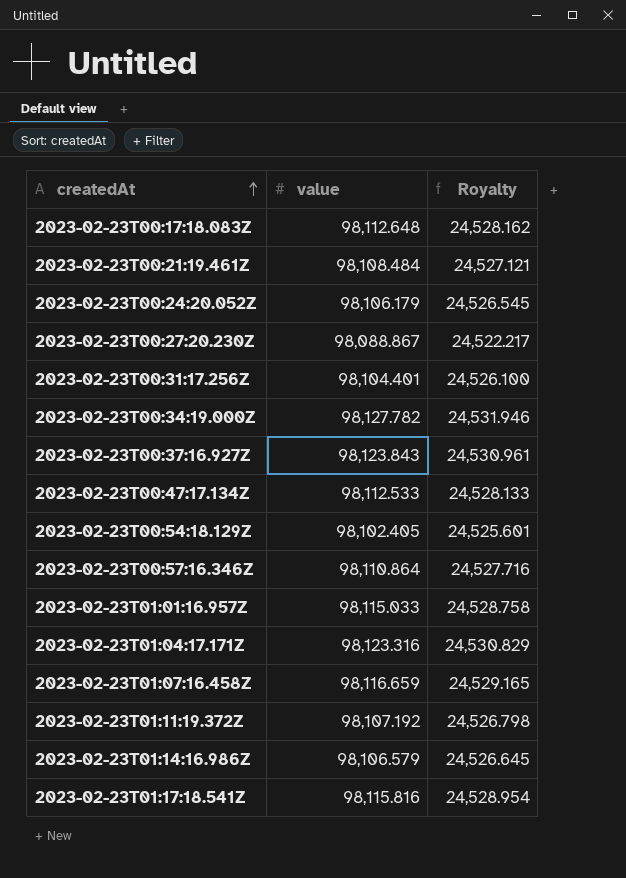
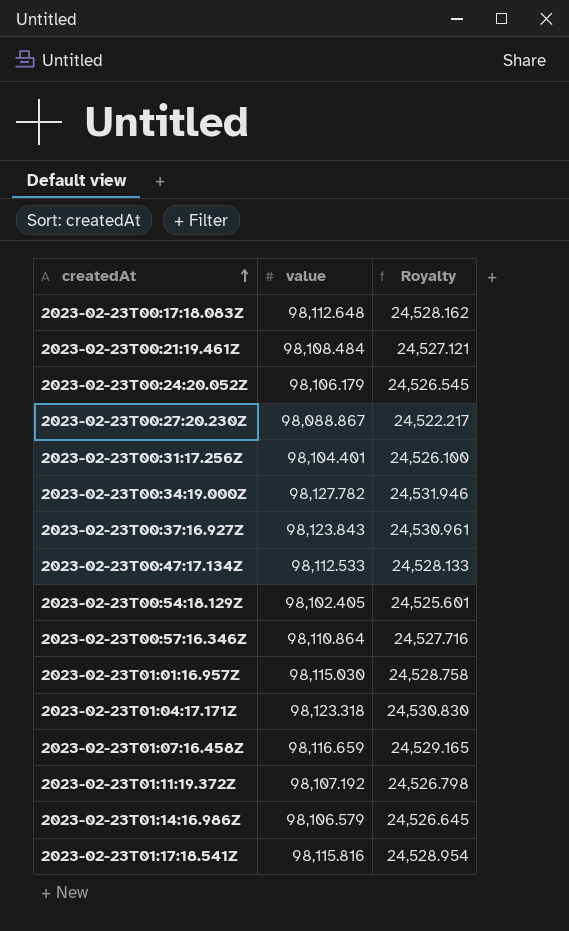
2023-02-23T01:01:16.957Z | value: 98,115.033 -> 98,115.030
2023-02-23T01:04:17.171Z | value: 98,123.316 -> 98,123.318
2023-02-23T01:04:17.171Z | Royalty: 24,530.829 -> 24,530.830

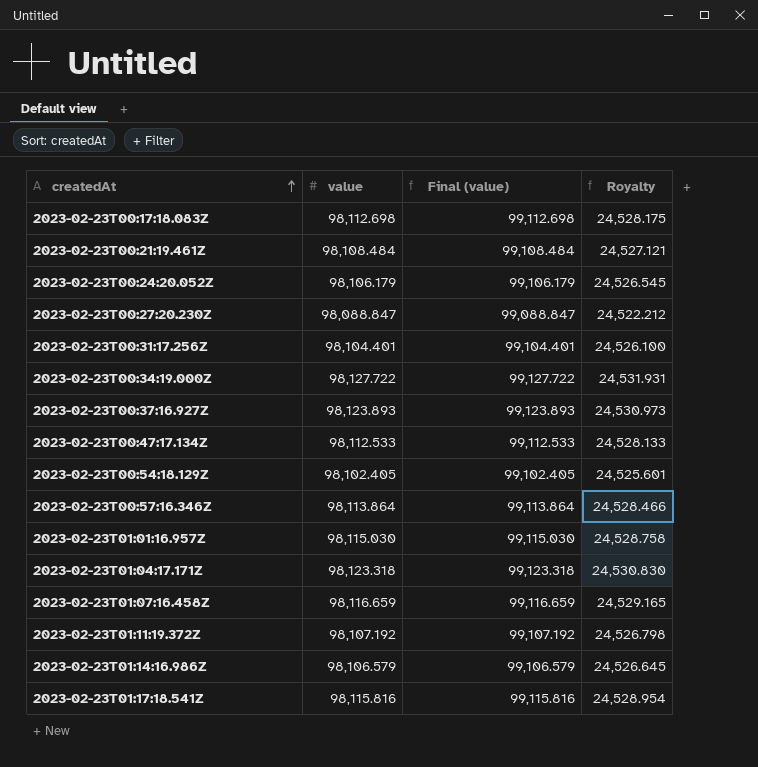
column Final (value) | formula: none -> [value] + 1000
2023-02-23T00:17:18.083Z | value: 98,112.648 -> 98,112.698
2023-02-23T00:17:18.083Z | Royalty: 24,528.162 -> 24,528.175
2023-02-23T00:27:20.230Z | value: 98,088.867 -> 98,088.847
2023-02-23T00:27:20.230Z | Royalty: 24,522.217 -> 24,522.212
2023-02-23T00:34:19.000Z | value: 98,127.782 -> 98,127.722
2023-02-23T00:34:19.000Z | Royalty: 24,531.946 -> 24,531.931
2023-02-23T00:37:16.927Z | value: 98,123.843 -> 98,123.893
2023-02-23T00:37:16.927Z | Royalty: 24,530.961 -> 24,530.973
2023-02-23T00:57:16.346Z | value: 98,110.864 -> 98,113.864
2023-02-23T00:57:16.346Z | Royalty: 24,527.716 -> 24,528.466

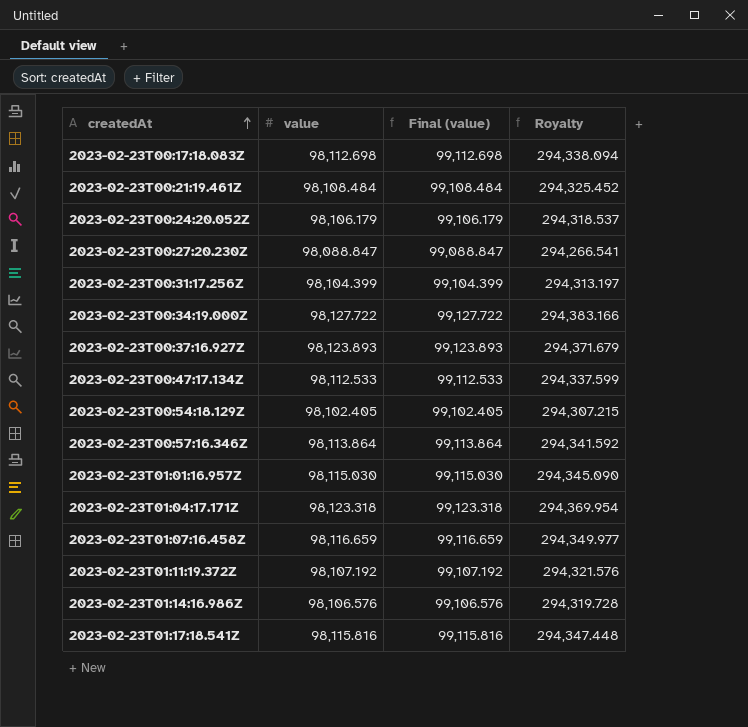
column Royalty | formula: [value] * 0.25 -> [value] * 3
2023-02-23T00:31:17.256Z | value: 98,104.401 -> 98,104.399
2023-02-23T00:31:17.256Z | Final (value): 99,104.401 -> 99,104.399
2023-02-23T01:14:16.986Z | value: 98,106.579 -> 98,106.576
2023-02-23T01:14:16.986Z | Final (value): 99,106.579 -> 99,106.576

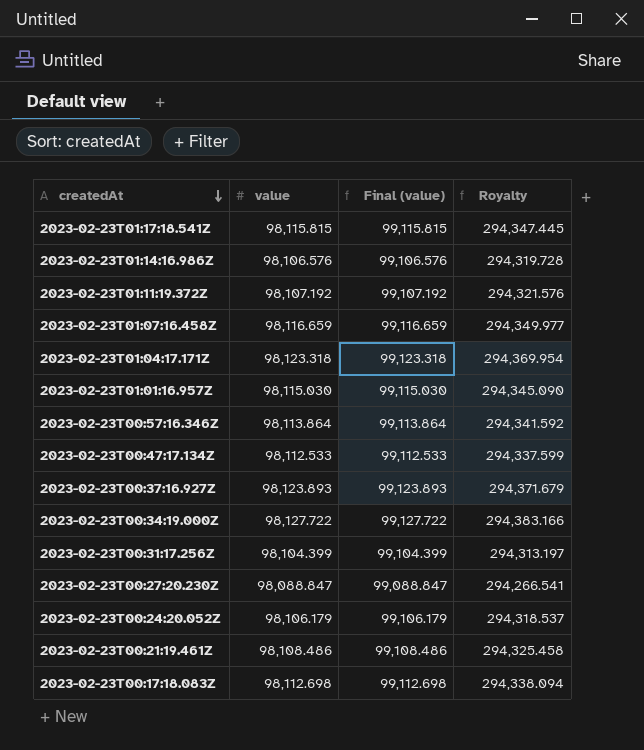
row order: createdAt ascending -> createdAt descending
row 2023-02-23T00:54:18.129Z: 98,102.405 | 99,102.405 | 294,307.215 -> none
2023-02-23T01:17:18.541Z | value: 98,115.816 -> 98,115.815
2023-02-23T01:17:18.541Z | Final (value): 99,115.816 -> 99,115.815
2023-02-23T01:17:18.541Z | Royalty: 294,347.448 -> 294,347.445
2023-02-23T00:21:19.461Z | value: 98,108.484 -> 98,108.486
2023-02-23T00:21:19.461Z | Final (value): 99,108.484 -> 99,108.486
2023-02-23T00:21:19.461Z | Royalty: 294,325.452 -> 294,325.458

